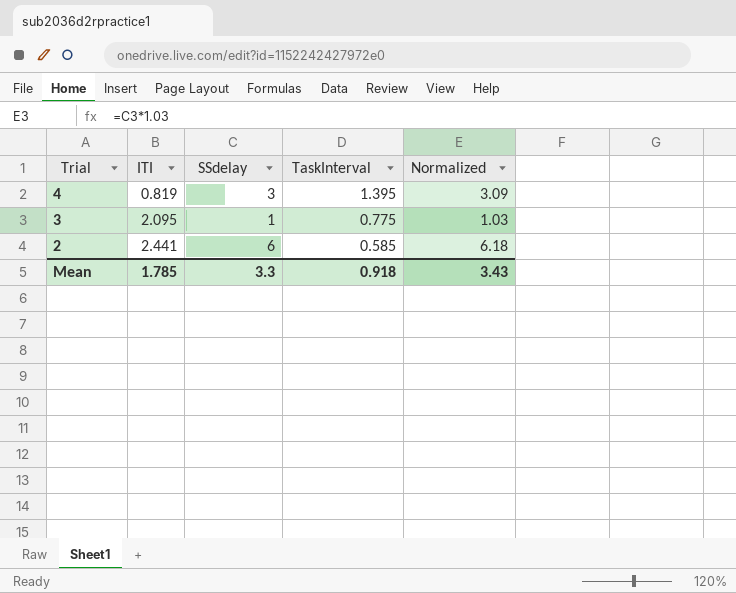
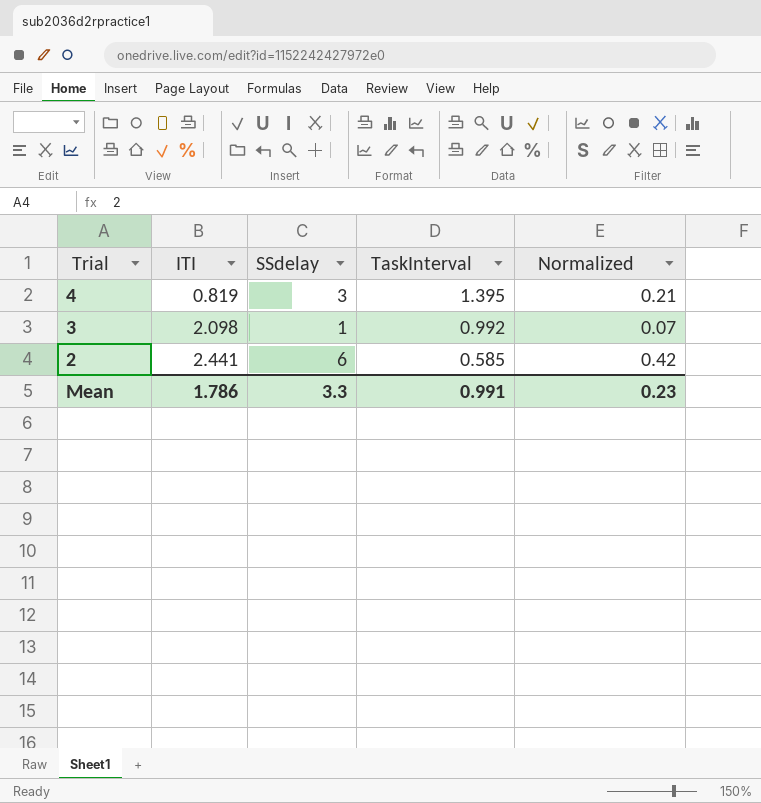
column Normalized | formula: [SSdelay] * 1.03 -> [SSdelay] * 0.07
3 | ITI: 2.095 -> 2.098
3 | TaskInterval: 0.775 -> 0.992
Mean | ITI: 1.785 -> 1.786
Mean | TaskInterval: 0.918 -> 0.991
Mean | Normalized: 3.43 -> 0.23

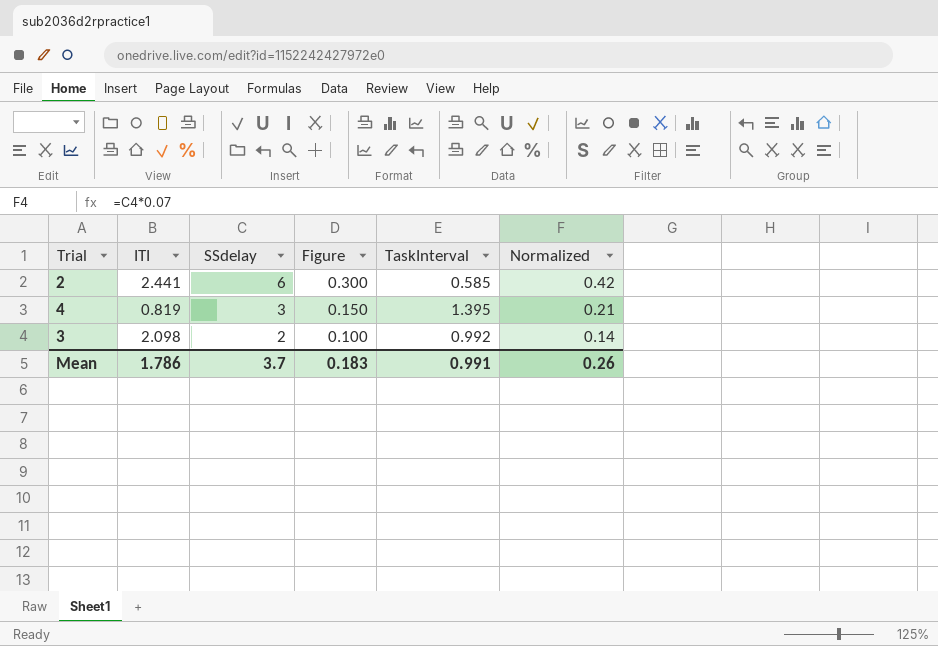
row order: Trial descending -> SSdelay descending
column Figure | formula: none -> [SSdelay] * 0.05
3 | SSdelay: 1 -> 2
3 | Normalized: 0.07 -> 0.14
Mean | SSdelay: 3.3 -> 3.7
Mean | Normalized: 0.23 -> 0.26

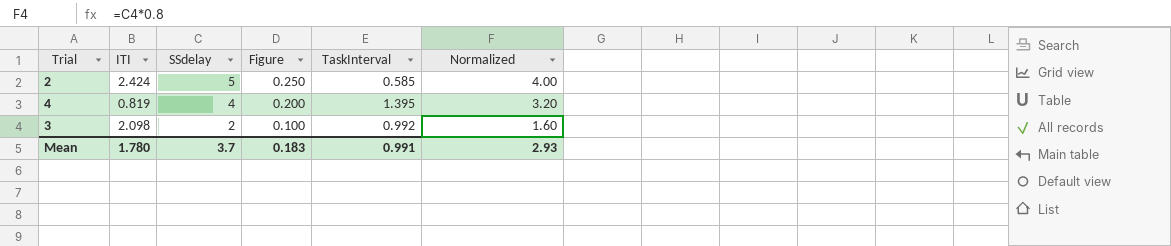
column Normalized | formula: [SSdelay] * 0.07 -> [SSdelay] * 0.8
2 | ITI: 2.441 -> 2.424
2 | SSdelay: 6 -> 5
2 | Figure: 0.300 -> 0.250
4 | SSdelay: 3 -> 4
4 | Figure: 0.150 -> 0.200
Mean | ITI: 1.786 -> 1.780
Mean | Normalized: 0.26 -> 2.93

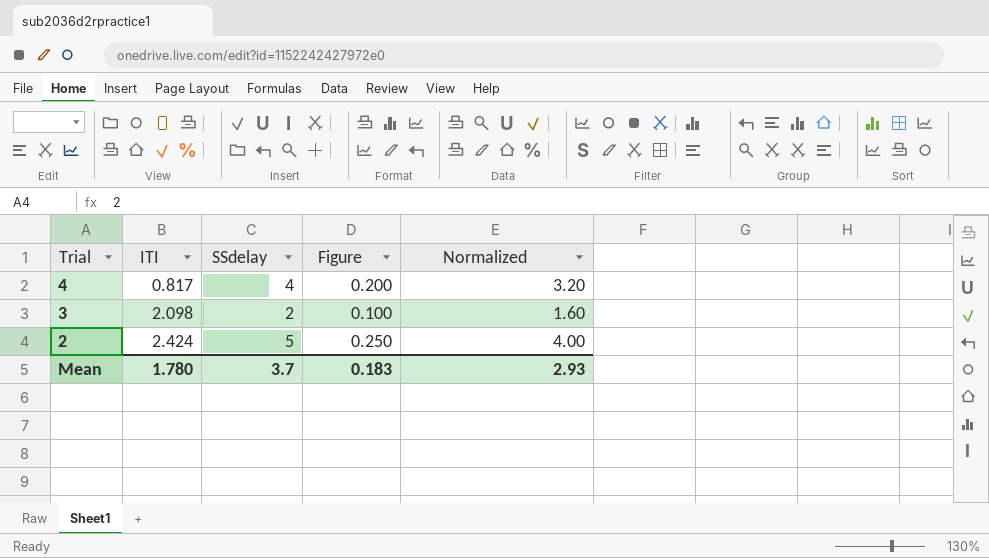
row order: SSdelay descending -> Trial descending
column TaskInterval | position: 5 -> none
4 | ITI: 0.819 -> 0.817

